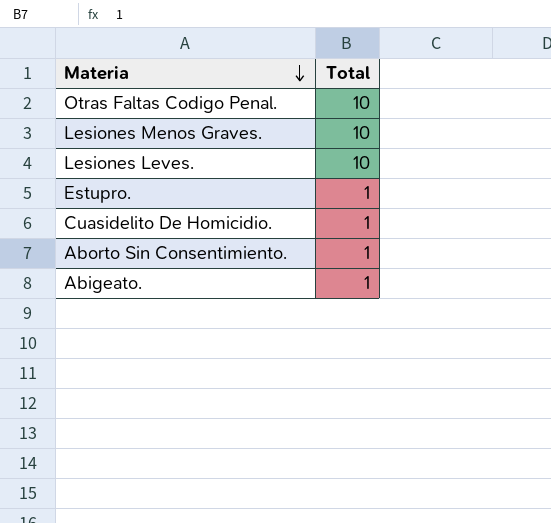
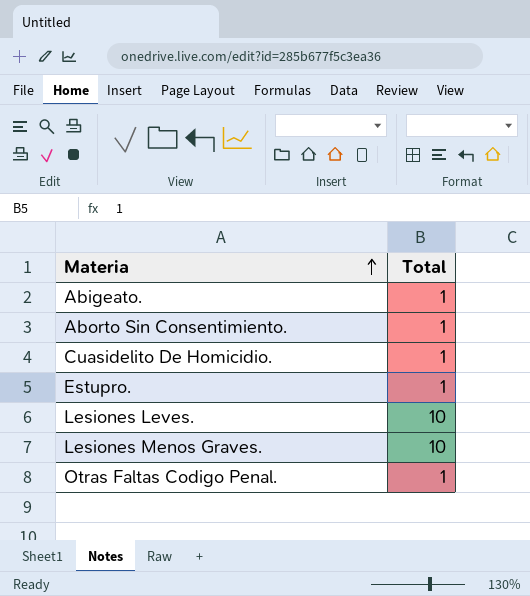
row order: Materia descending -> Materia ascending
Otras Faltas Codigo Penal. | Total: 10 -> 1

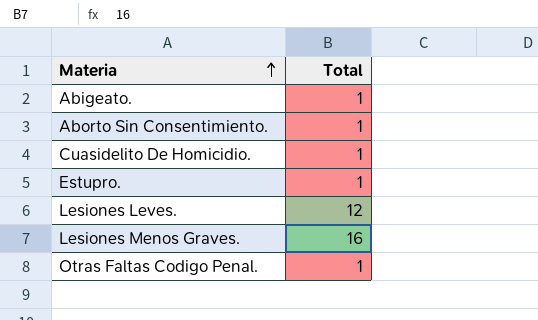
Lesiones Leves. | Total: 10 -> 12
Lesiones Menos Graves. | Total: 10 -> 16

